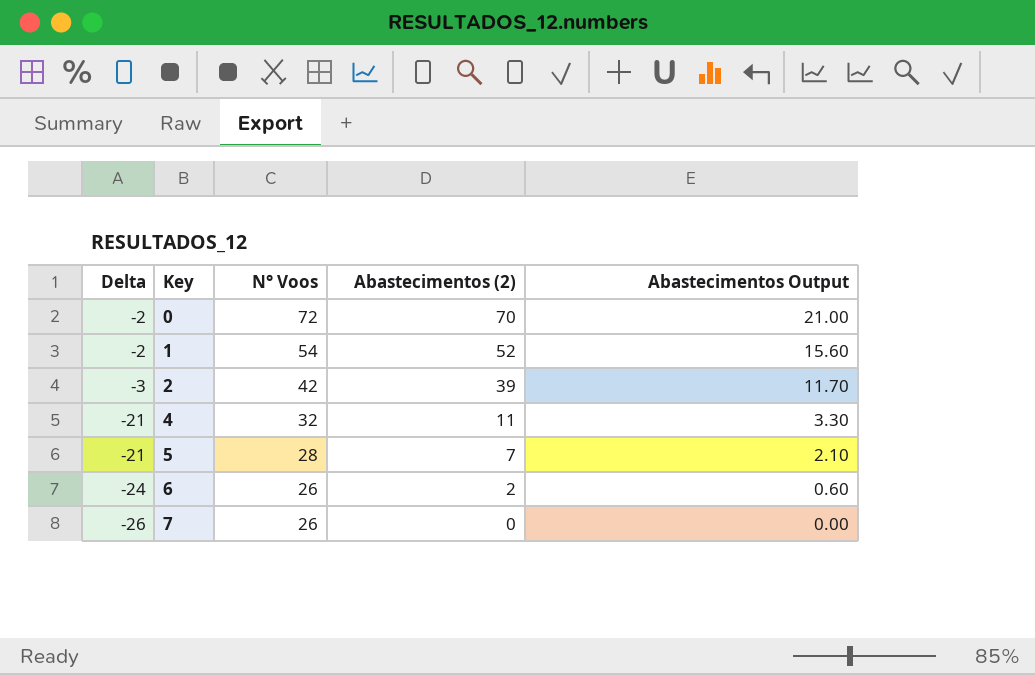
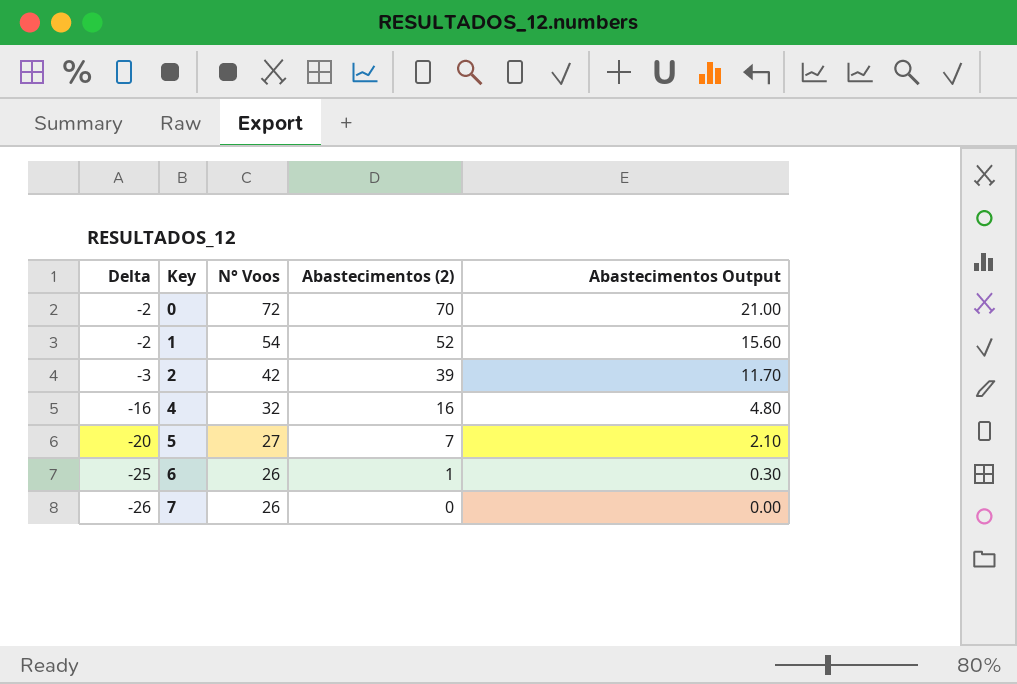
4 | Delta: -21 -> -16
4 | Abastecimentos (2): 11 -> 16
4 | Abastecimentos Output: 3.30 -> 4.80
5 | Delta: -21 -> -20
5 | N° Voos: 28 -> 27
6 | Delta: -24 -> -25
6 | Abastecimentos (2): 2 -> 1
6 | Abastecimentos Output: 0.60 -> 0.30

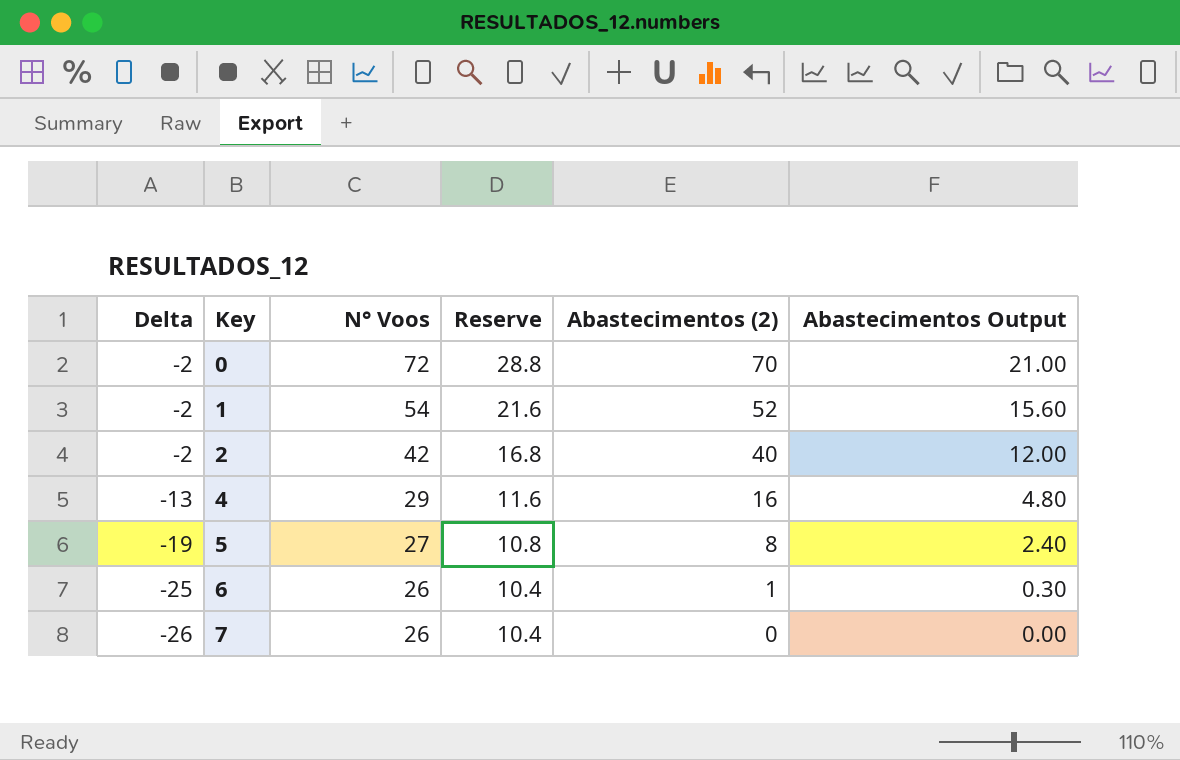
column Reserve | formula: none -> [N° Voos] * 0.4
2 | Delta: -3 -> -2
2 | Abastecimentos (2): 39 -> 40
2 | Abastecimentos Output: 11.70 -> 12.00
4 | Delta: -16 -> -13
4 | N° Voos: 32 -> 29
5 | Delta: -20 -> -19
5 | Abastecimentos (2): 7 -> 8
5 | Abastecimentos Output: 2.10 -> 2.40

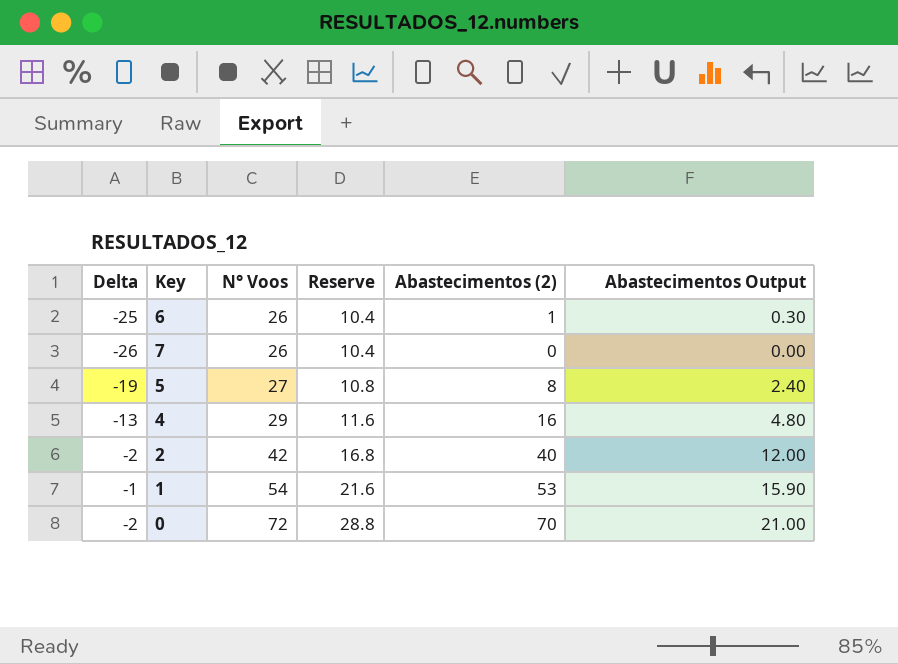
row order: Delta descending -> N° Voos ascending
1 | Delta: -2 -> -1
1 | Abastecimentos (2): 52 -> 53
1 | Abastecimentos Output: 15.60 -> 15.90

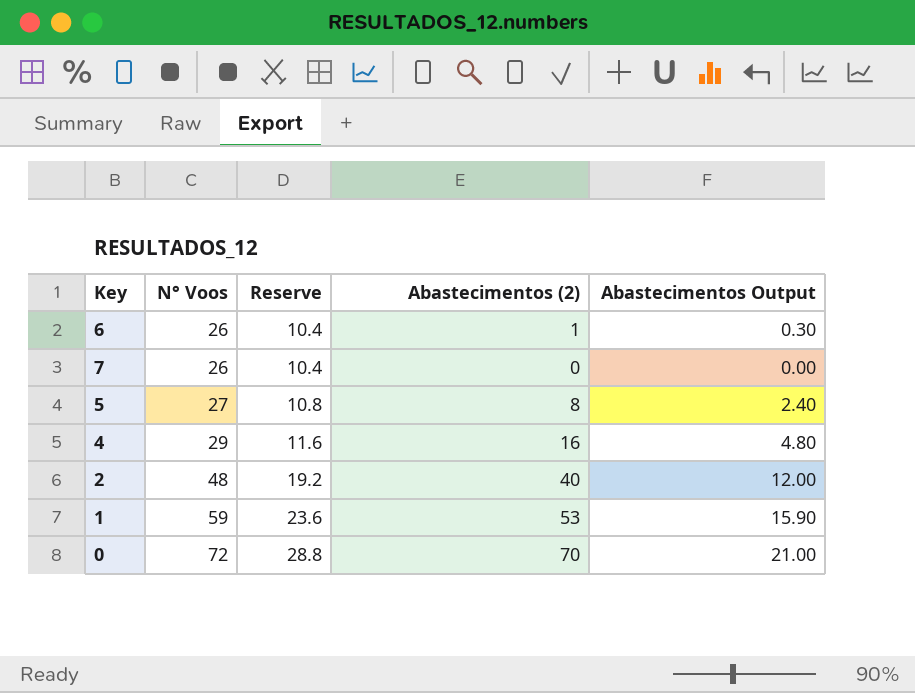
column Delta | formula: [Abastecimentos (2)] - [N° Voos] -> none
2 | N° Voos: 42 -> 48
2 | Reserve: 16.8 -> 19.2
1 | N° Voos: 54 -> 59
1 | Reserve: 21.6 -> 23.6

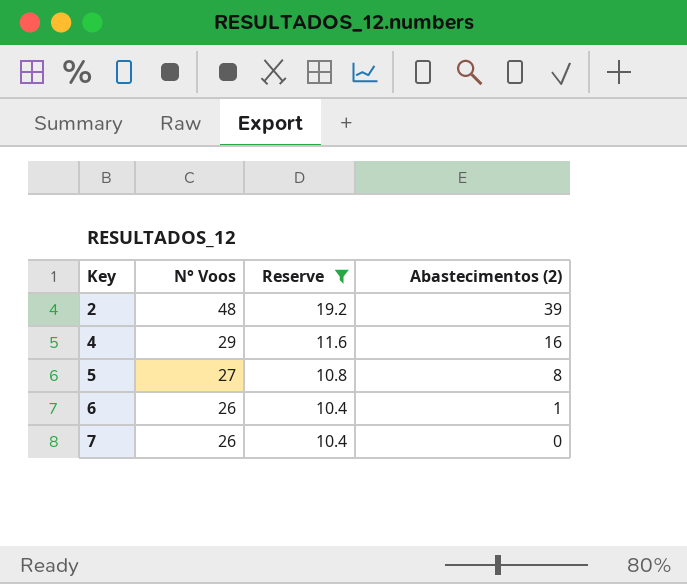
filter: none -> Reserve <= 19.2
row order: N° Voos ascending -> Key ascending
column Abastecimentos Output | formula: [Abastecimentos (2)] * 0.3 -> none
2 | Abastecimentos (2): 40 -> 39

